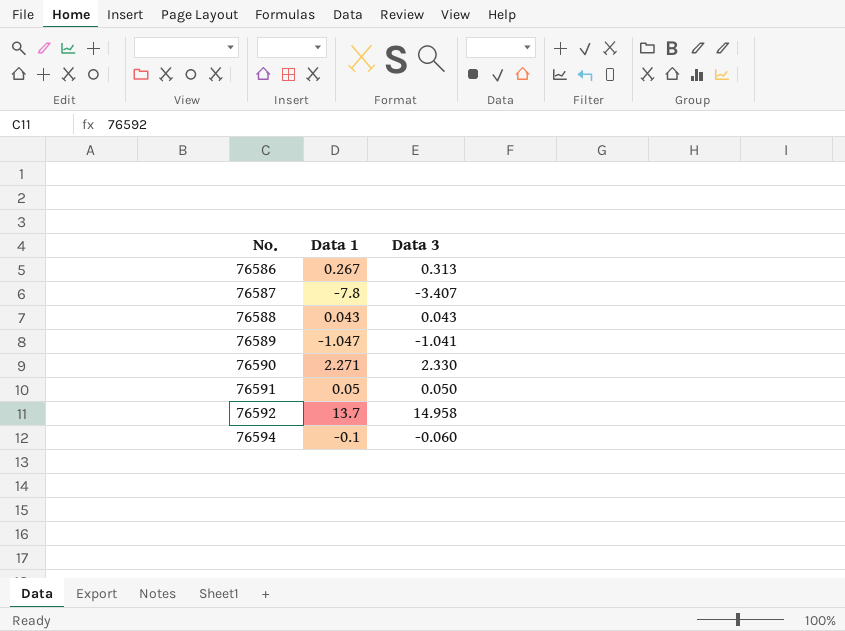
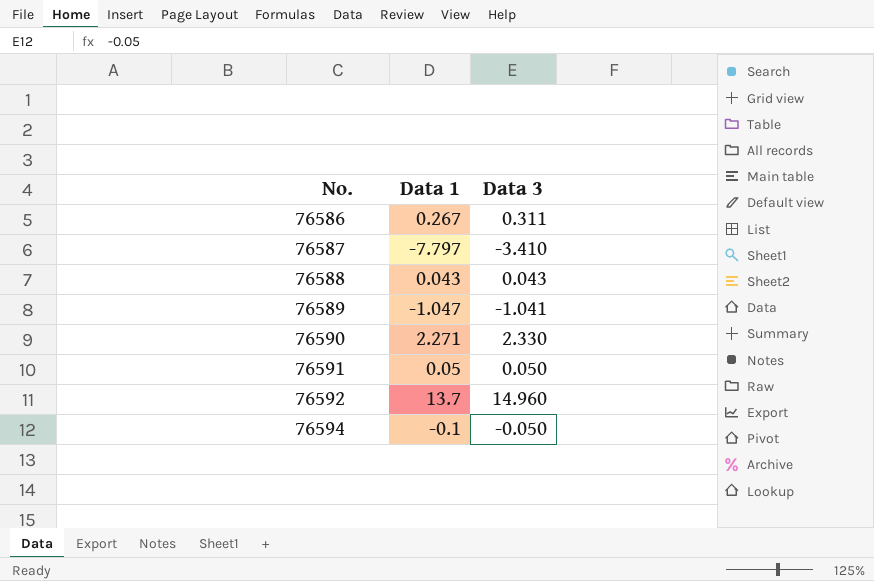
76586 | Data 3: 0.313 -> 0.311
76587 | Data 1: -7.8 -> -7.797
76587 | Data 3: -3.407 -> -3.410
76592 | Data 3: 14.958 -> 14.960
76594 | Data 3: -0.060 -> -0.050

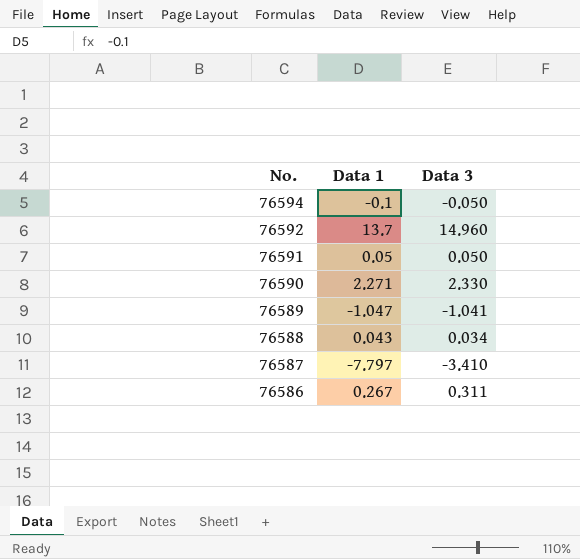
row order: No. ascending -> No. descending
76588 | Data 3: 0.043 -> 0.034

